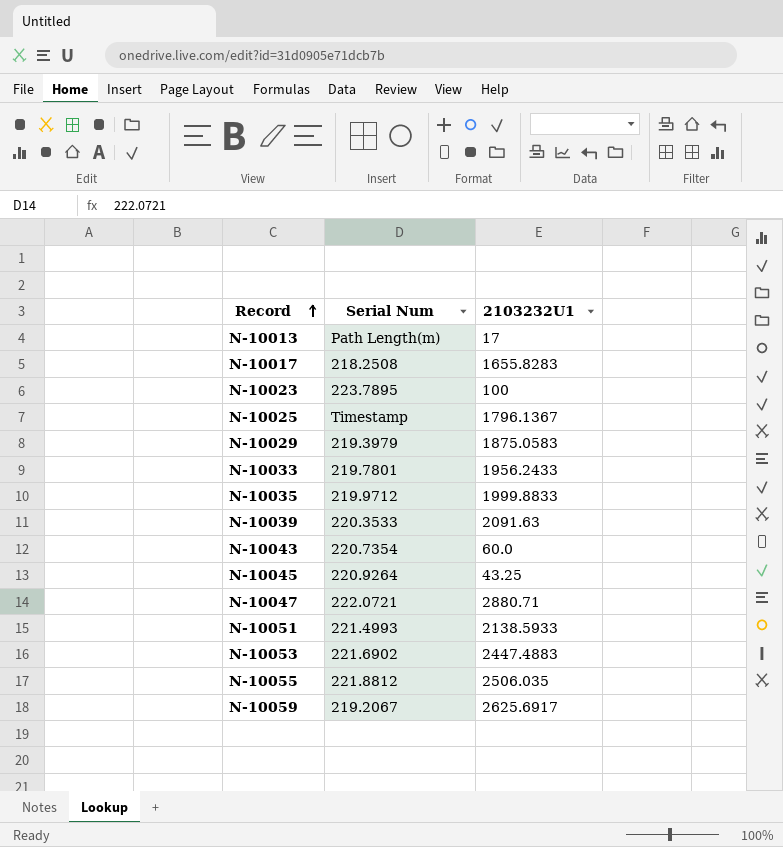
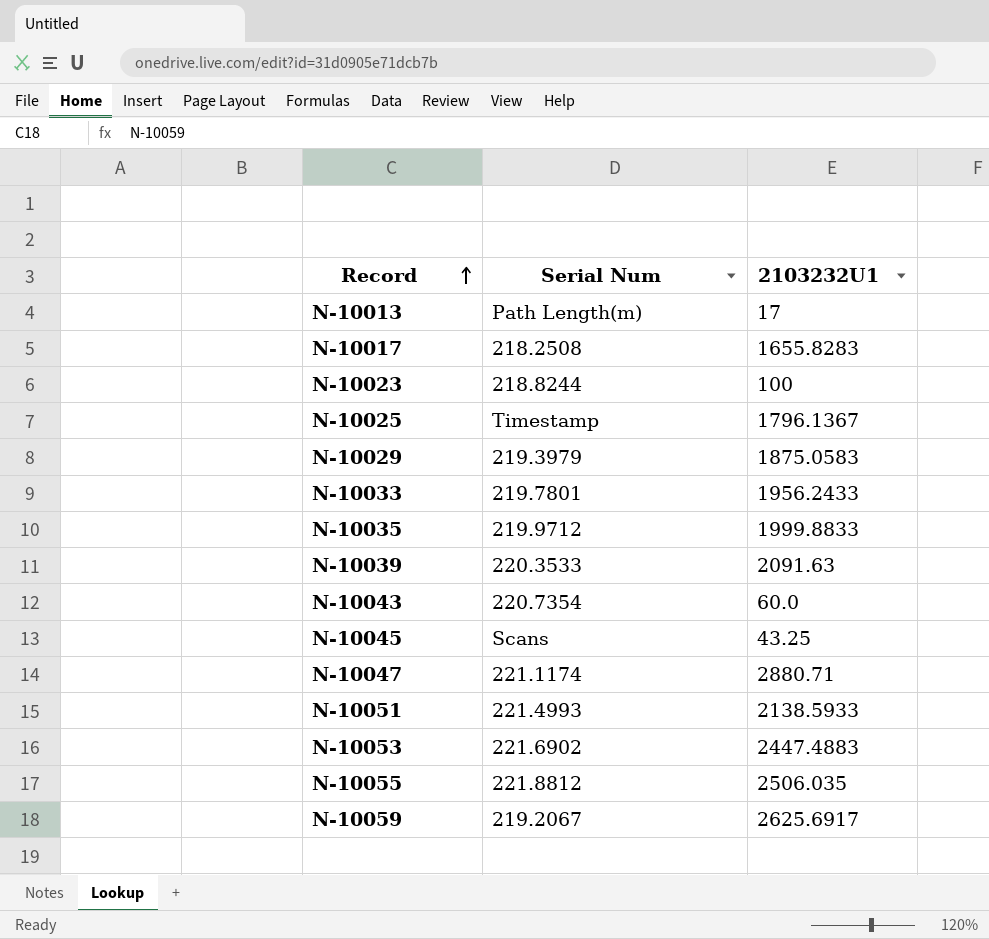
N-10023 | Serial Num: 223.7895 -> 218.8244
N-10045 | Serial Num: 220.9264 -> Scans
N-10047 | Serial Num: 222.0721 -> 221.1174

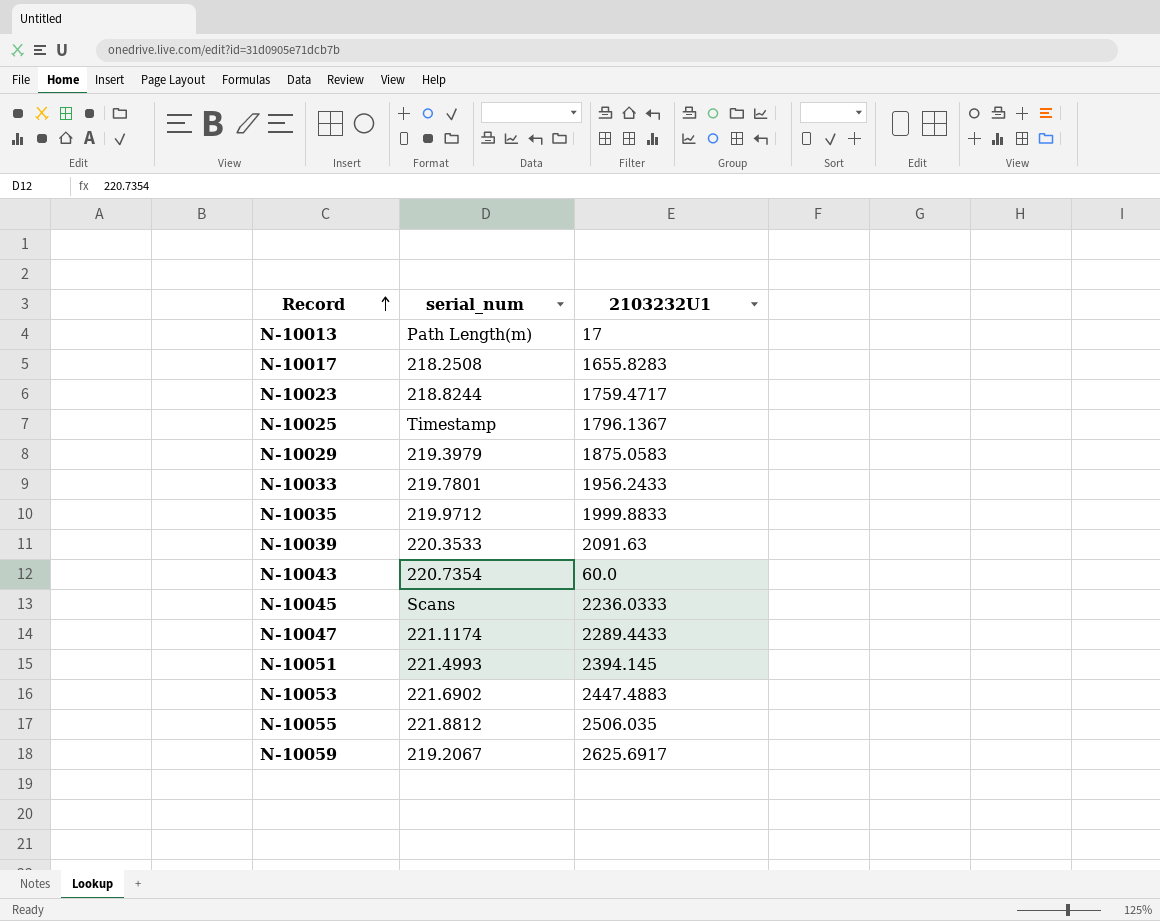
column name: Serial Num -> serial_num
N-10023 | 2103232U1: 100 -> 1759.4717
N-10045 | 2103232U1: 43.25 -> 2236.0333
N-10047 | 2103232U1: 2880.71 -> 2289.4433
N-10051 | 2103232U1: 2138.5933 -> 2394.145

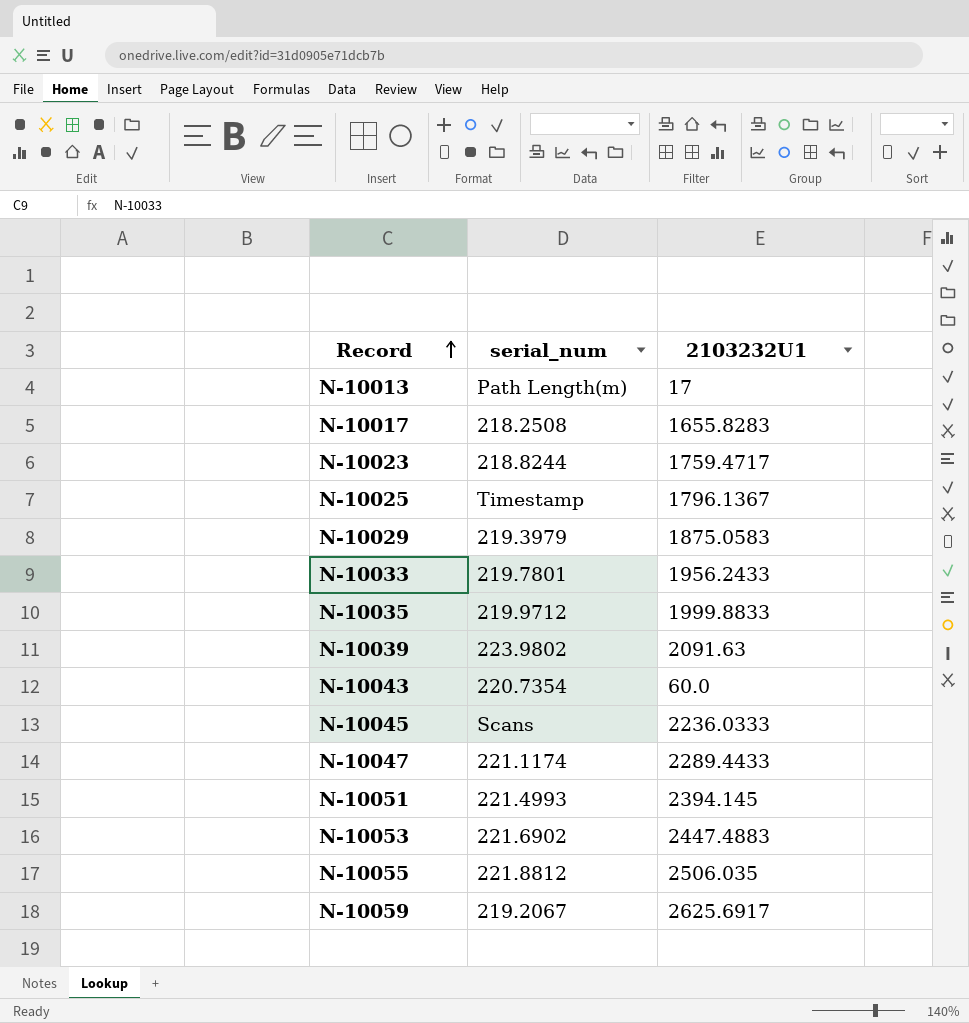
N-10039 | serial_num: 220.3533 -> 223.9802

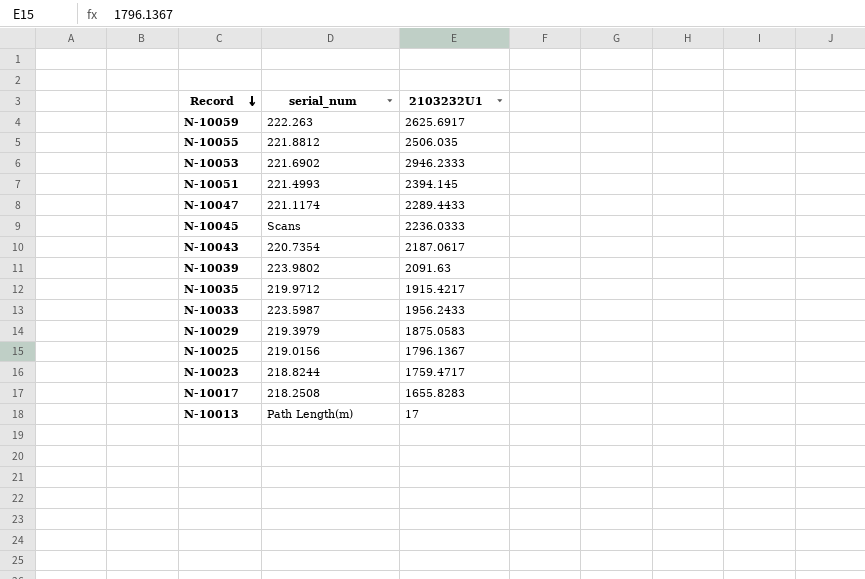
row order: Record ascending -> Record descending
N-10059 | serial_num: 219.2067 -> 222.263
N-10053 | 2103232U1: 2447.4883 -> 2946.2333
N-10043 | 2103232U1: 60.0 -> 2187.0617
N-10035 | 2103232U1: 1999.8833 -> 1915.4217
N-10033 | serial_num: 219.7801 -> 223.5987
N-10025 | serial_num: Timestamp -> 219.0156

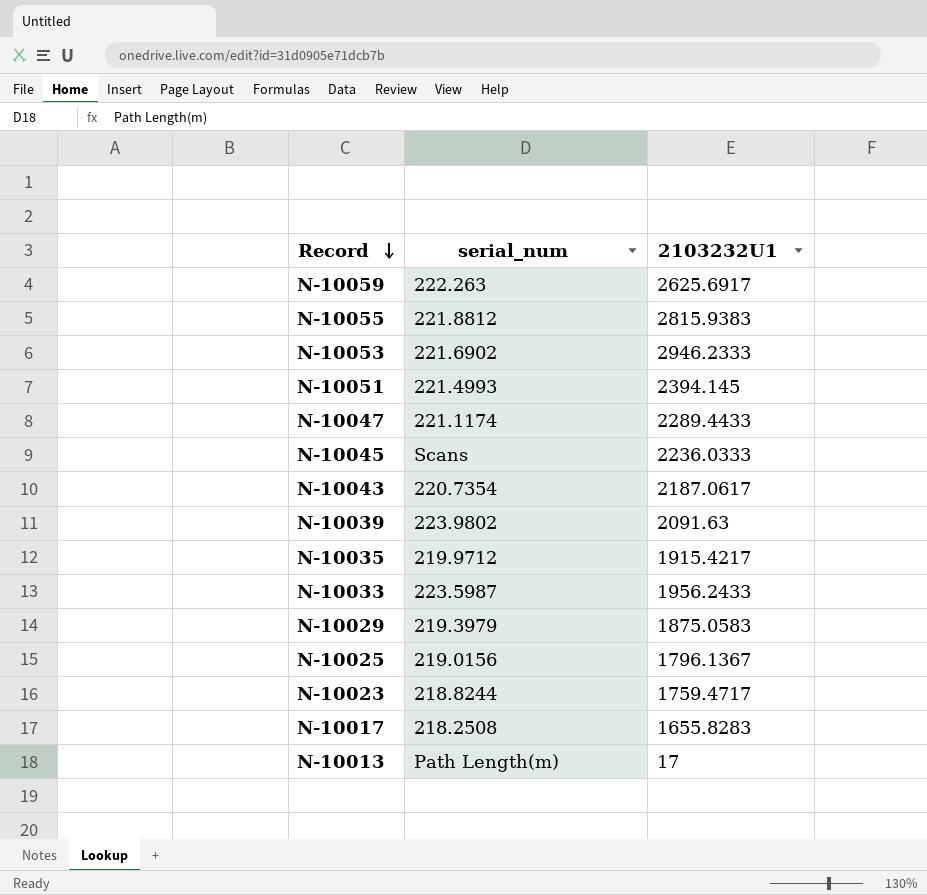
N-10055 | 2103232U1: 2506.035 -> 2815.9383

